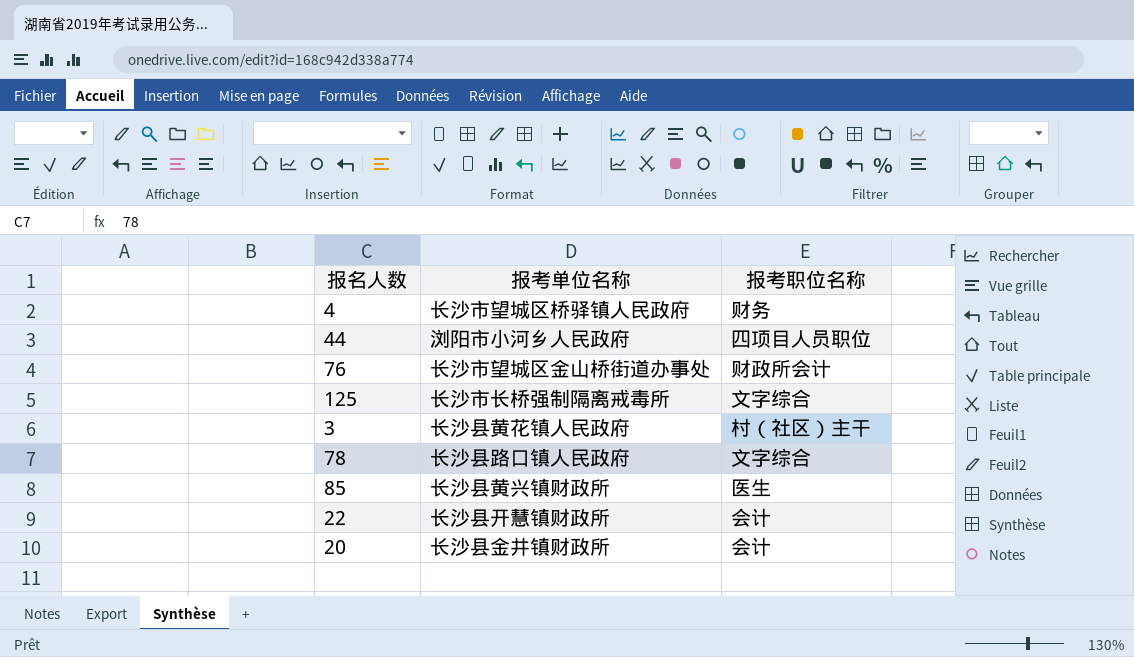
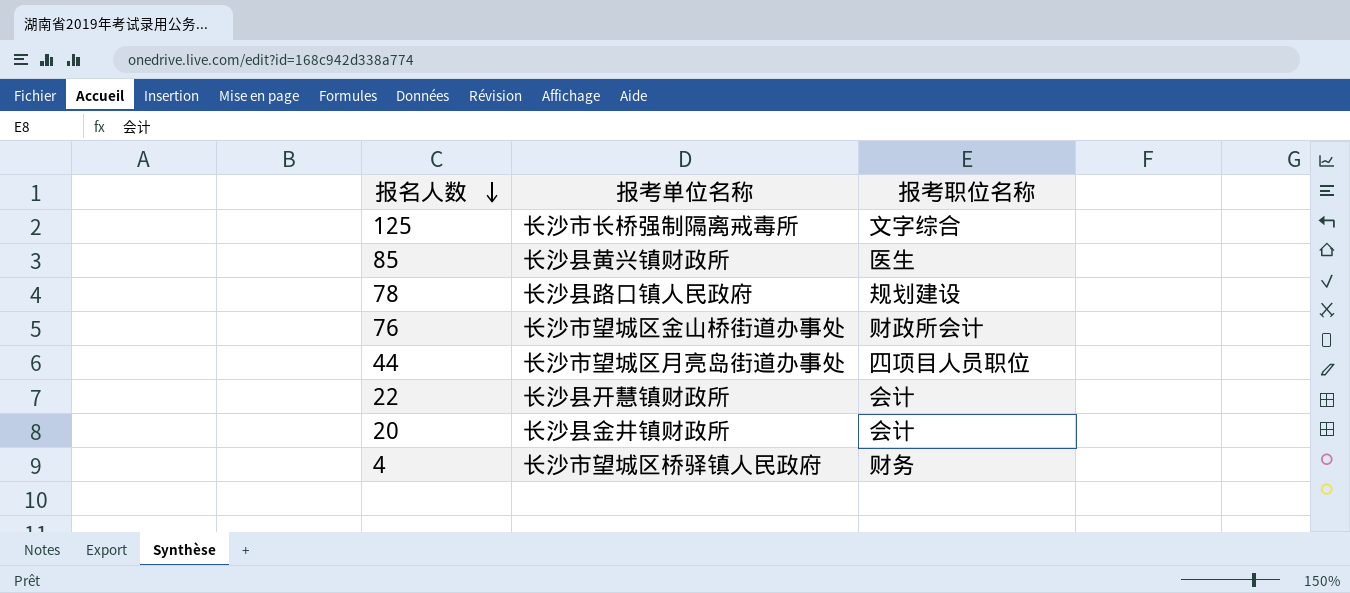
row order: none -> 报名人数 descending
row 3: 长沙县黄花镇人民政府 | 村（社区）主干 -> none
78 | 报考职位名称: 文字综合 -> 规划建设
44 | 报考单位名称: 浏阳市小河乡人民政府 -> 长沙市望城区月亮岛街道办事处

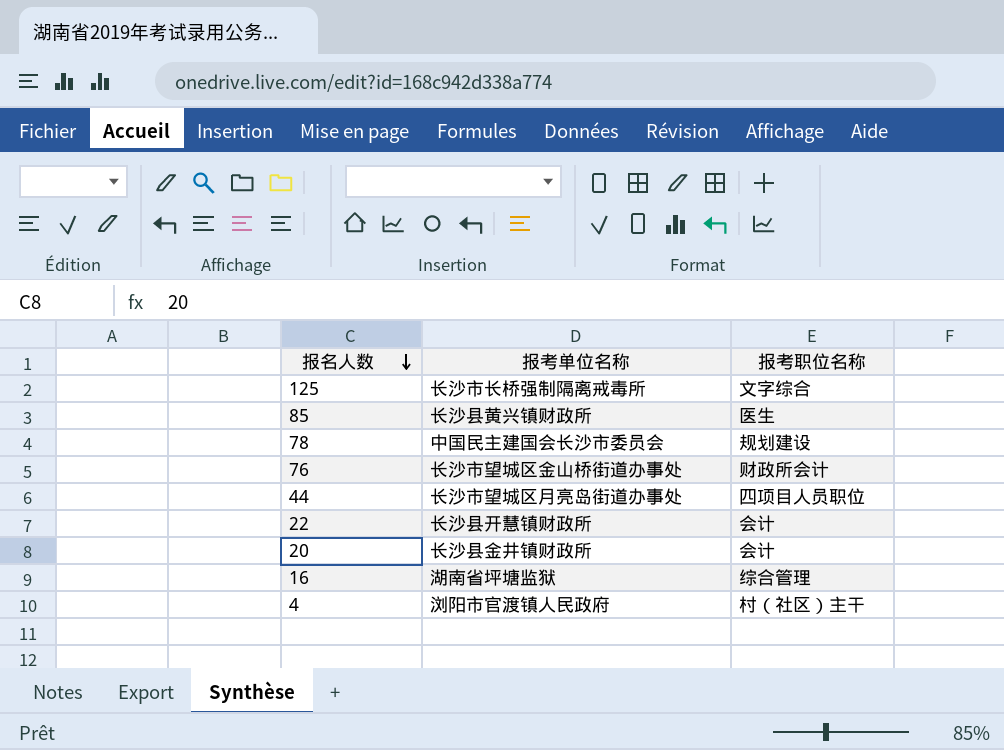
78 | 报考单位名称: 长沙县路口镇人民政府 -> 中国民主建国会长沙市委员会
row 16: none -> 湖南省坪塘监狱 | 综合管理
4 | 报考单位名称: 长沙市望城区桥驿镇人民政府 -> 浏阳市官渡镇人民政府
4 | 报考职位名称: 财务 -> 村（社区）主干

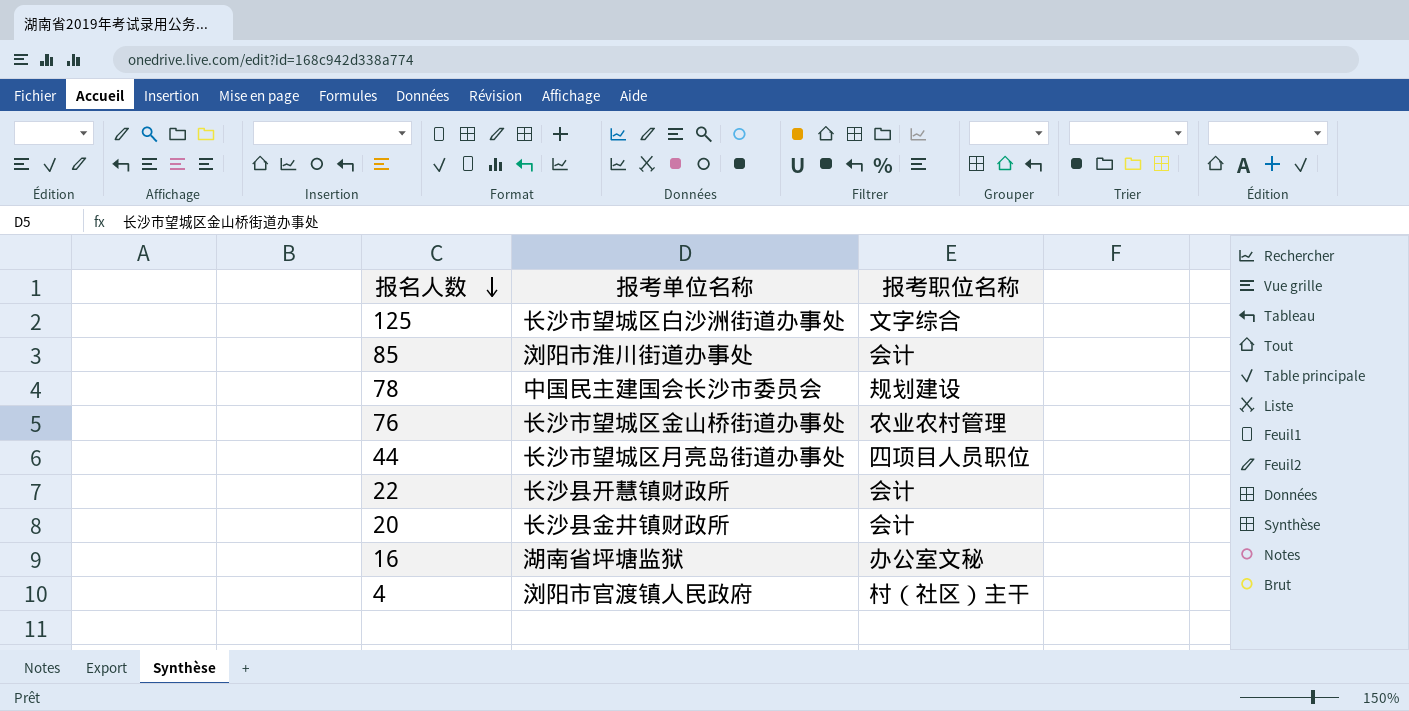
125 | 报考单位名称: 长沙市长桥强制隔离戒毒所 -> 长沙市望城区白沙洲街道办事处
85 | 报考单位名称: 长沙县黄兴镇财政所 -> 浏阳市淮川街道办事处
85 | 报考职位名称: 医生 -> 会计
76 | 报考职位名称: 财政所会计 -> 农业农村管理
16 | 报考职位名称: 综合管理 -> 办公室文秘

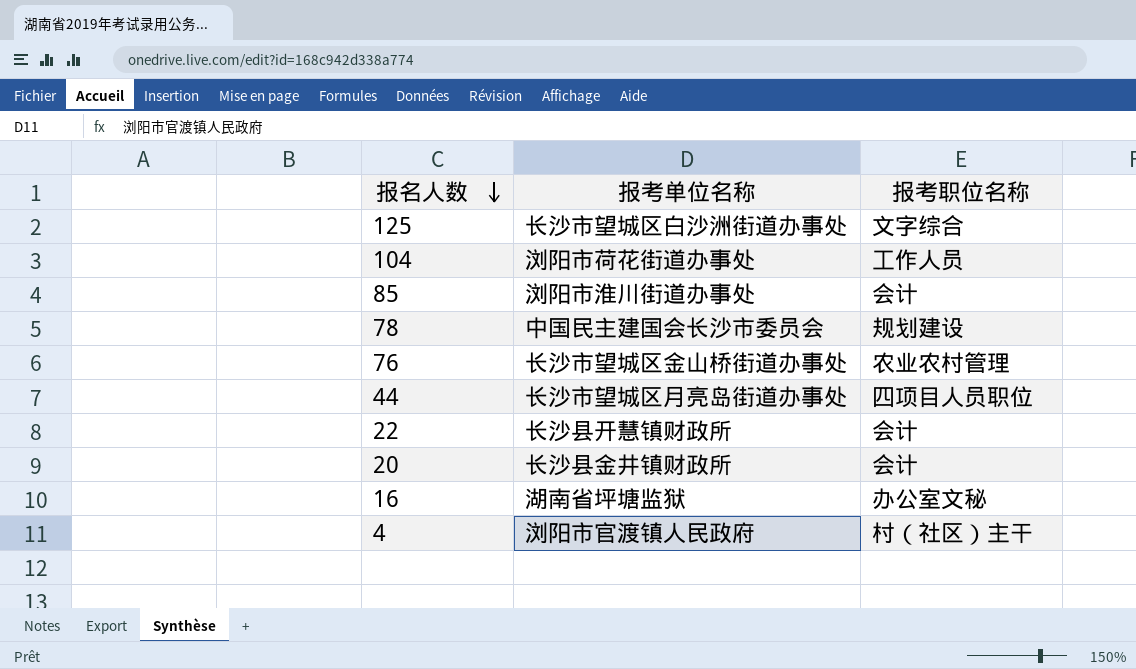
row 104: none -> 浏阳市荷花街道办事处 | 工作人员

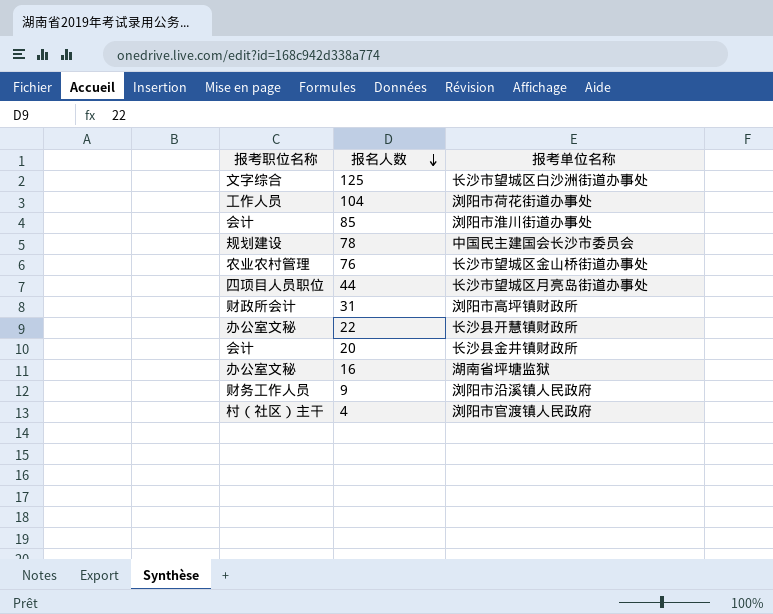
column 报考职位名称 | position: 3 -> 1
row 31: none -> 财政所会计 | 浏阳市高坪镇财政所
22 | 报考职位名称: 会计 -> 办公室文秘
row 9: none -> 财务工作人员 | 浏阳市沿溪镇人民政府

